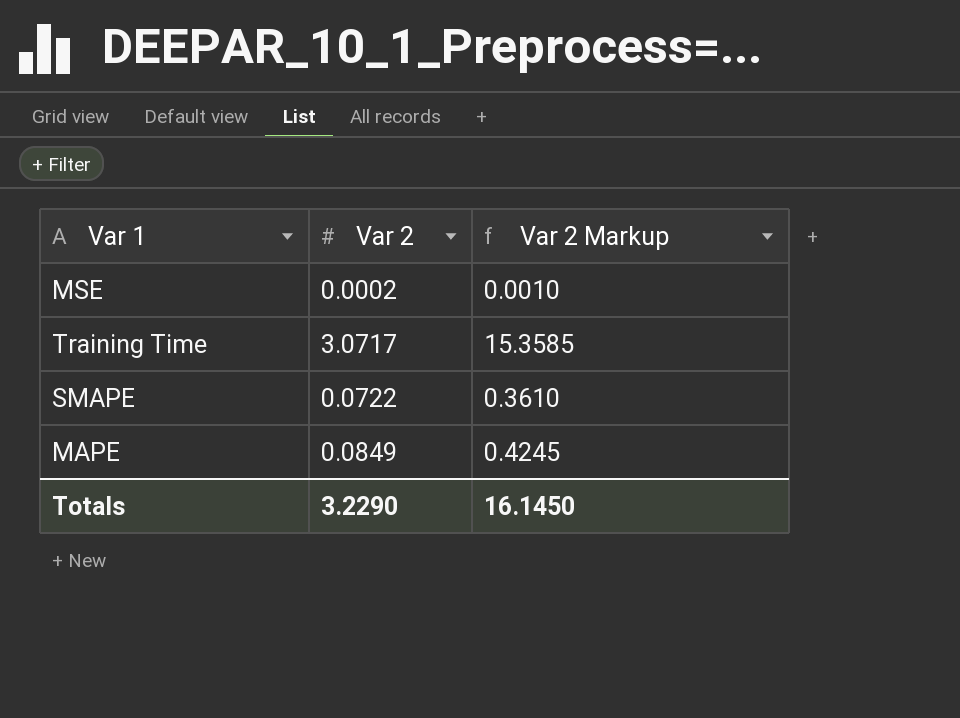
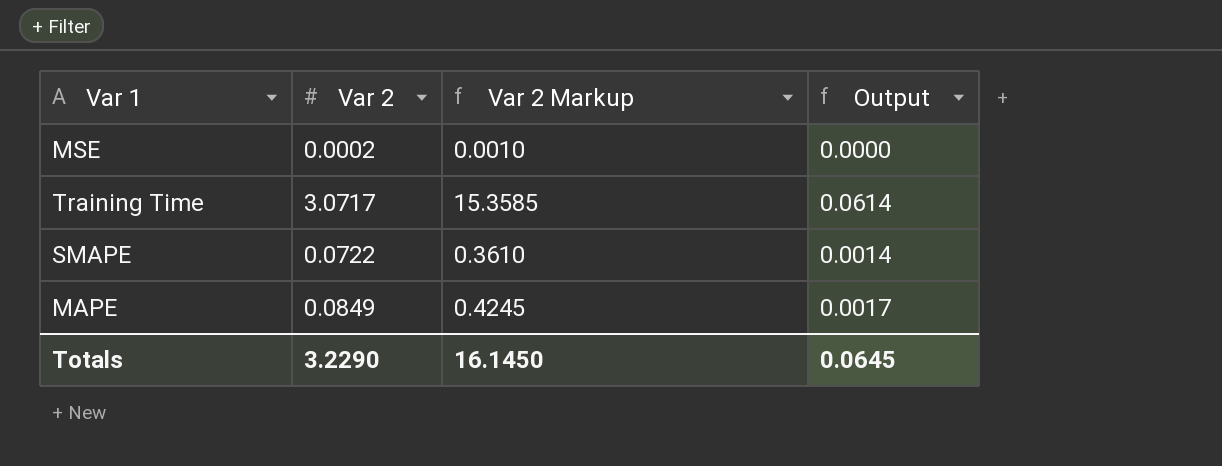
column Output | formula: none -> [Var 2] * 0.02

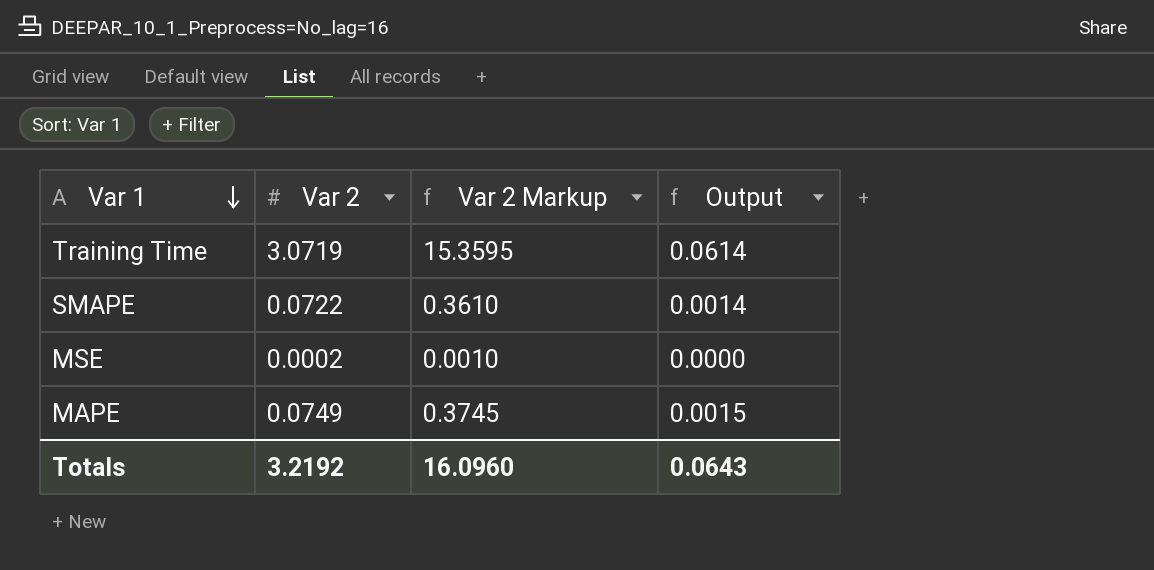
row order: none -> Var 1 descending
Training Time | Var 2: 3.0717 -> 3.0719
Training Time | Var 2 Markup: 15.3585 -> 15.3595
MAPE | Var 2: 0.0849 -> 0.0749
MAPE | Var 2 Markup: 0.4245 -> 0.3745
MAPE | Output: 0.0017 -> 0.0015
Totals | Var 2: 3.2290 -> 3.2192
Totals | Var 2 Markup: 16.1450 -> 16.0960
Totals | Output: 0.0645 -> 0.0643

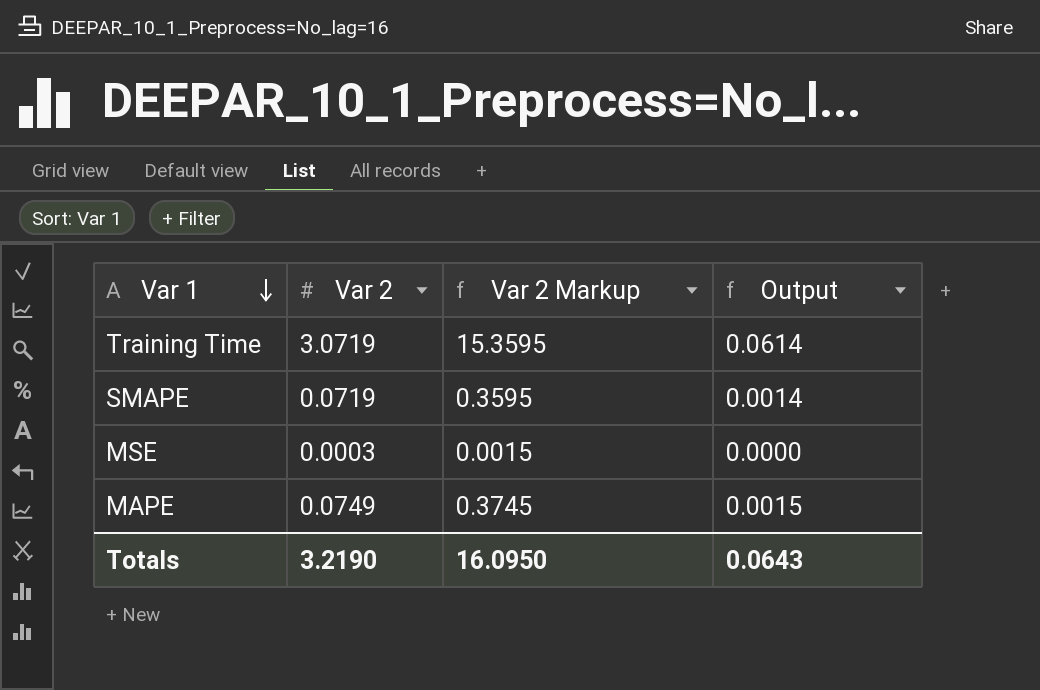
SMAPE | Var 2: 0.0722 -> 0.0719
SMAPE | Var 2 Markup: 0.3610 -> 0.3595
MSE | Var 2: 0.0002 -> 0.0003
MSE | Var 2 Markup: 0.0010 -> 0.0015
Totals | Var 2: 3.2192 -> 3.2190
Totals | Var 2 Markup: 16.0960 -> 16.0950

